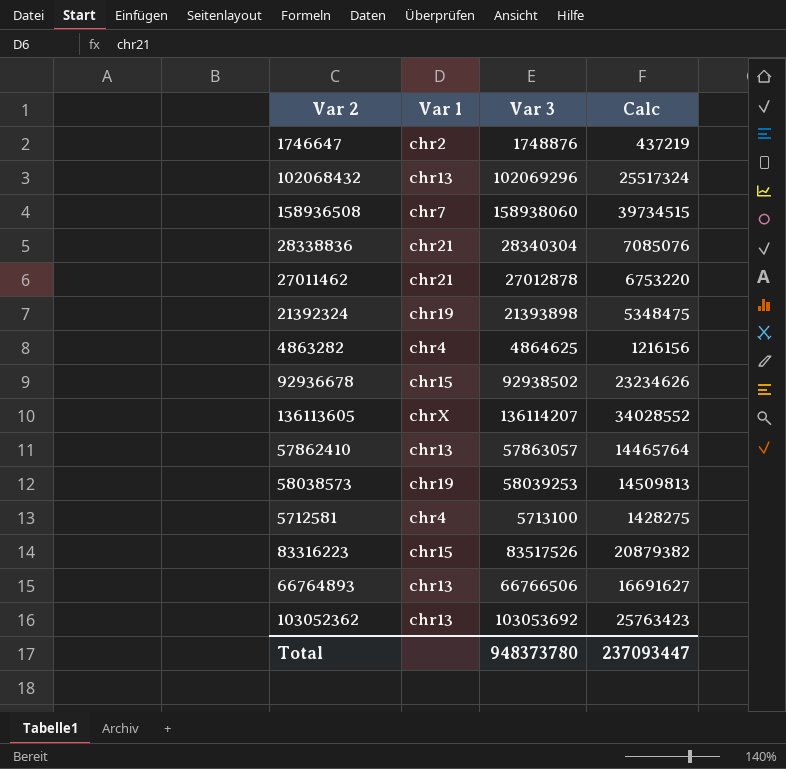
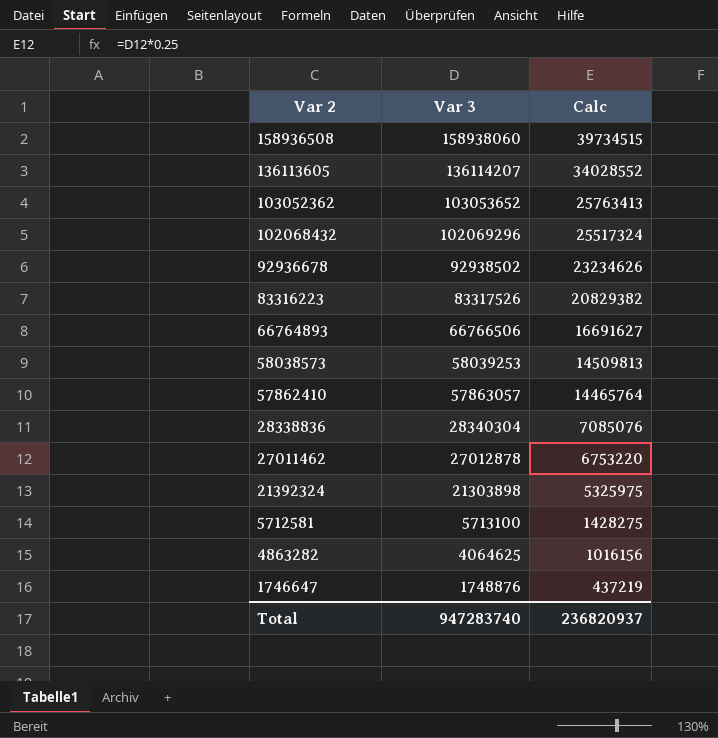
row order: none -> Var 2 descending
column Var 1 | position: 2 -> none
103052362 | Var 3: 103053692 -> 103053652
103052362 | Calc: 25763423 -> 25763413
83316223 | Var 3: 83517526 -> 83317526
83316223 | Calc: 20879382 -> 20829382
21392324 | Var 3: 21393898 -> 21303898
21392324 | Calc: 5348475 -> 5325975
4863282 | Var 3: 4864625 -> 4064625
4863282 | Calc: 1216156 -> 1016156
Total | Var 3: 948373780 -> 947283740
Total | Calc: 237093447 -> 236820937

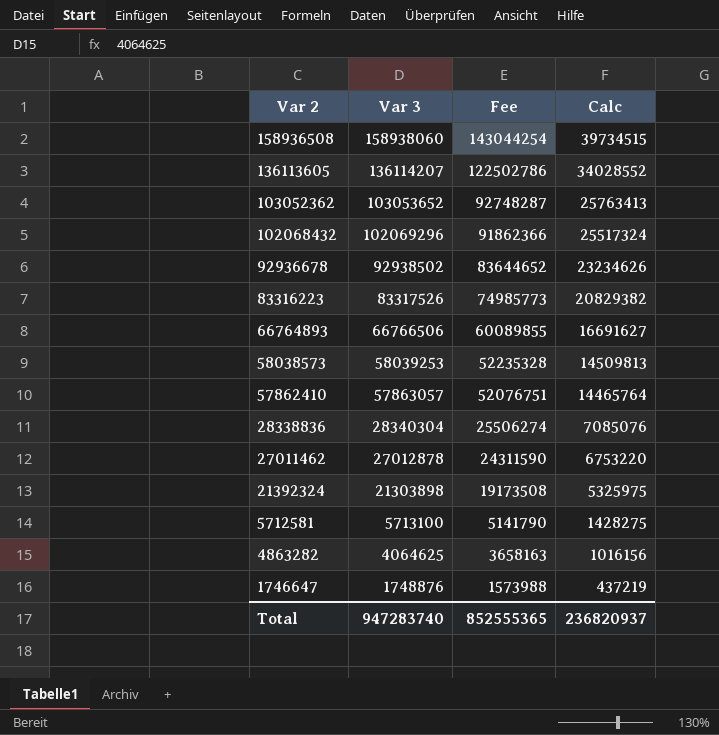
column Fee | formula: none -> [Var 3] * 0.9

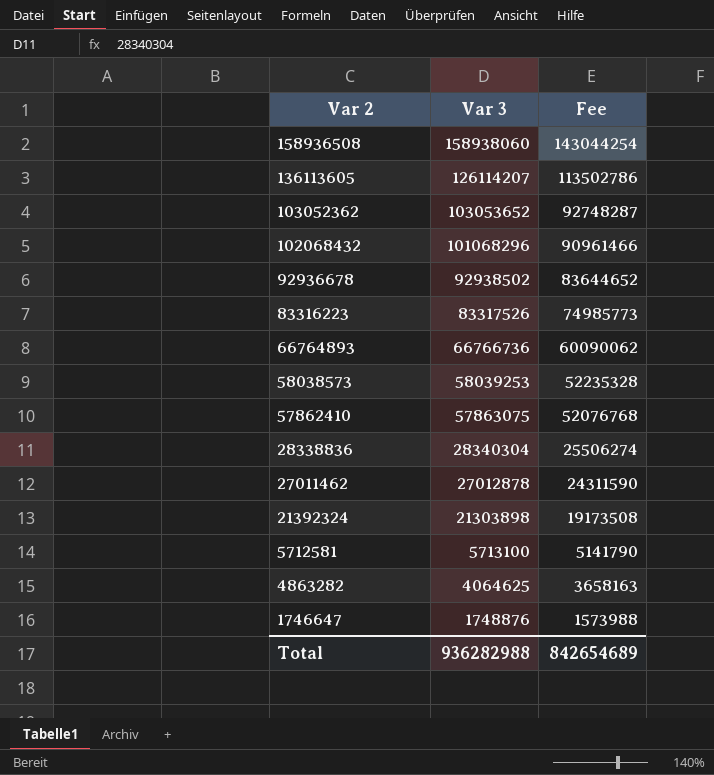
column Calc | formula: [Var 3] * 0.25 -> none
136113605 | Var 3: 136114207 -> 126114207
136113605 | Fee: 122502786 -> 113502786
102068432 | Var 3: 102069296 -> 101068296
102068432 | Fee: 91862366 -> 90961466
66764893 | Var 3: 66766506 -> 66766736
66764893 | Fee: 60089855 -> 60090062
57862410 | Var 3: 57863057 -> 57863075
57862410 | Fee: 52076751 -> 52076768
Total | Var 3: 947283740 -> 936282988
Total | Fee: 852555365 -> 842654689

